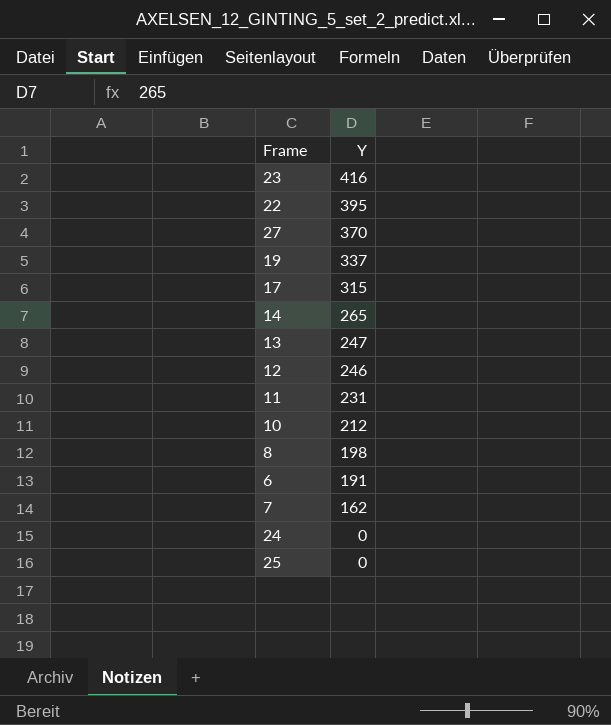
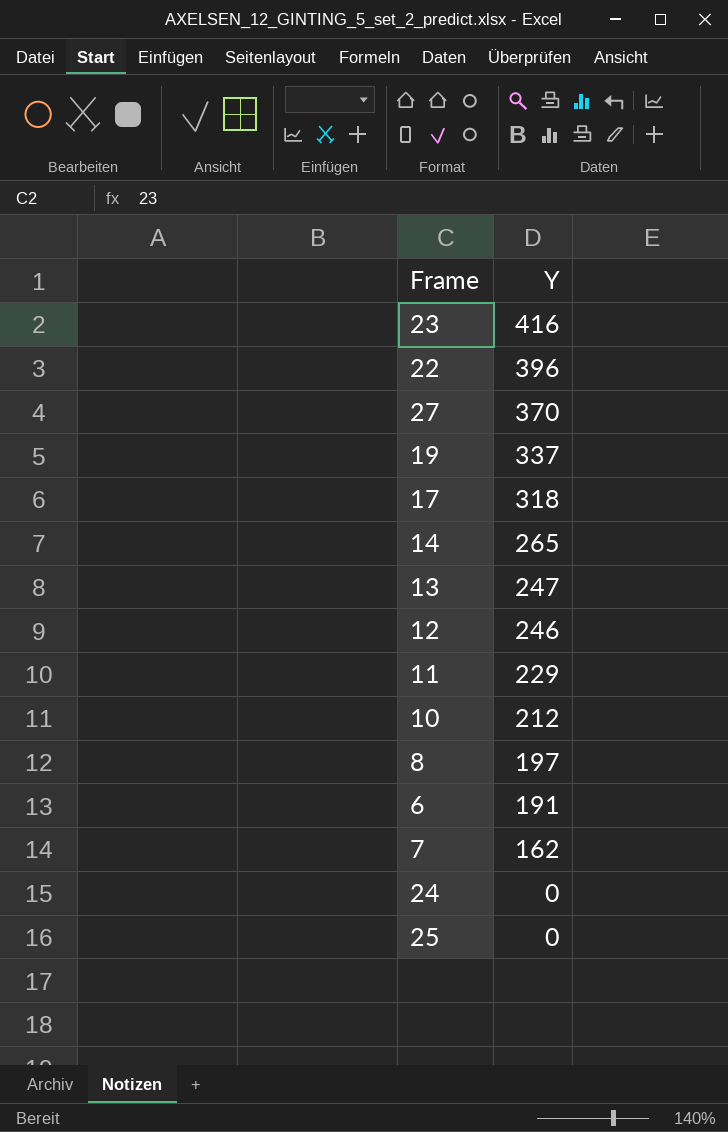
22 | Y: 395 -> 396
17 | Y: 315 -> 318
11 | Y: 231 -> 229
8 | Y: 198 -> 197

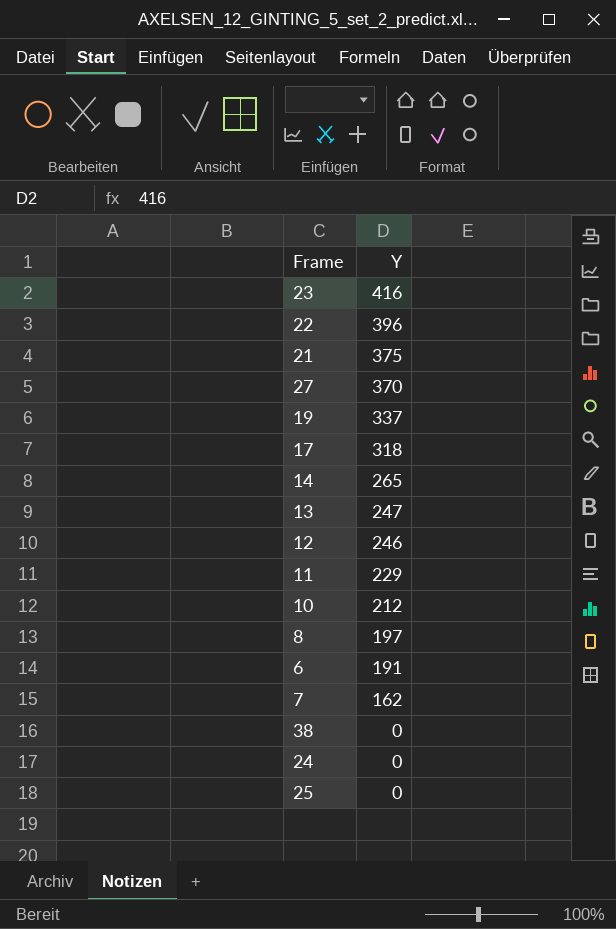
row 21: none -> 375
row 38: none -> 0

